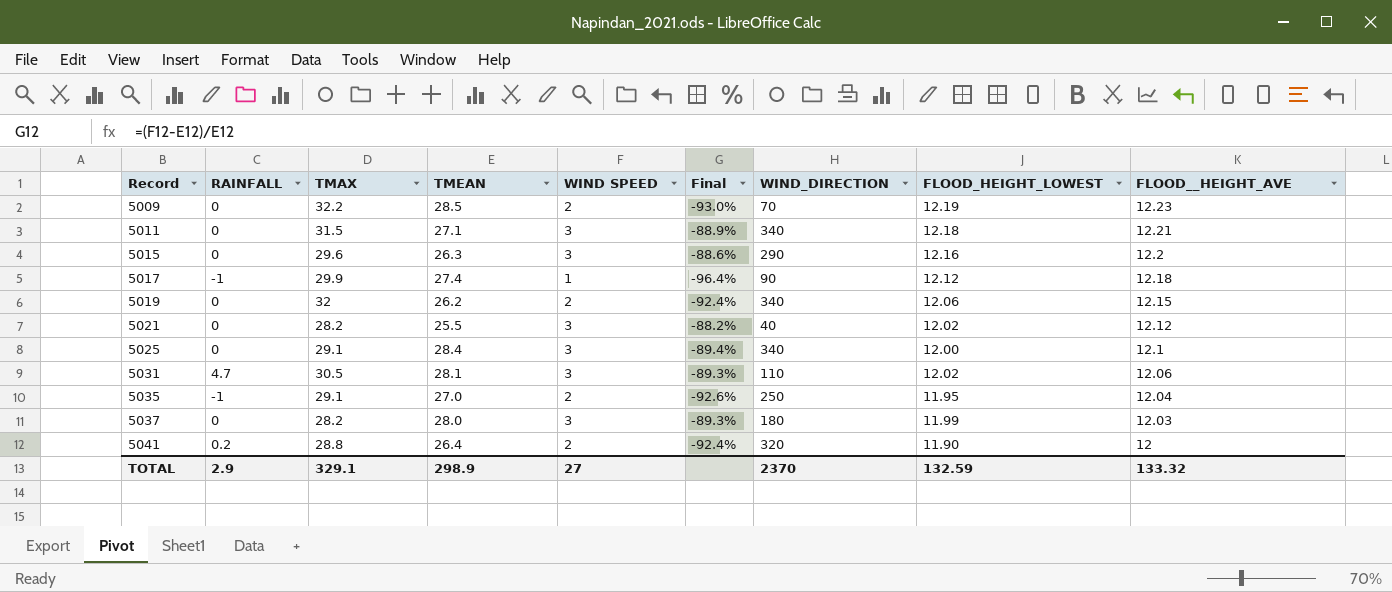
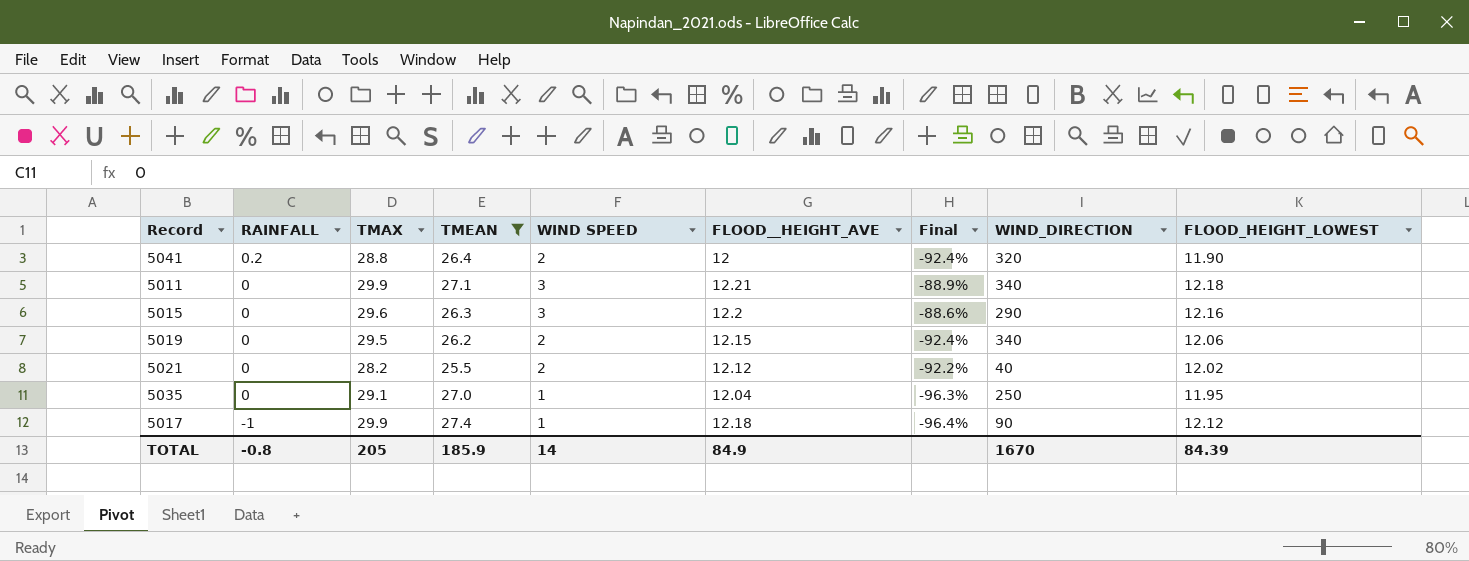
filter: none -> TMEAN <= 27.4
row order: Record ascending -> RAINFALL descending
column FLOOD__HEIGHT_AVE | position: 9 -> 6
5011 | TMAX: 31.5 -> 29.9
5019 | TMAX: 32 -> 29.5
5021 | WIND SPEED: 3 -> 2
5021 | Final: -88.2% -> -92.2%
5035 | RAINFALL: -1 -> 0
5035 | WIND SPEED: 2 -> 1
5035 | Final: -92.6% -> -96.3%
TOTAL | RAINFALL: 2.9 -> -0.8
TOTAL | TMAX: 329.1 -> 205
TOTAL | TMEAN: 298.9 -> 185.9
TOTAL | WIND SPEED: 27 -> 14
TOTAL | FLOOD__HEIGHT_AVE: 133.32 -> 84.9
TOTAL | WIND_DIRECTION: 2370 -> 1670
TOTAL | FLOOD_HEIGHT_LOWEST: 132.59 -> 84.39

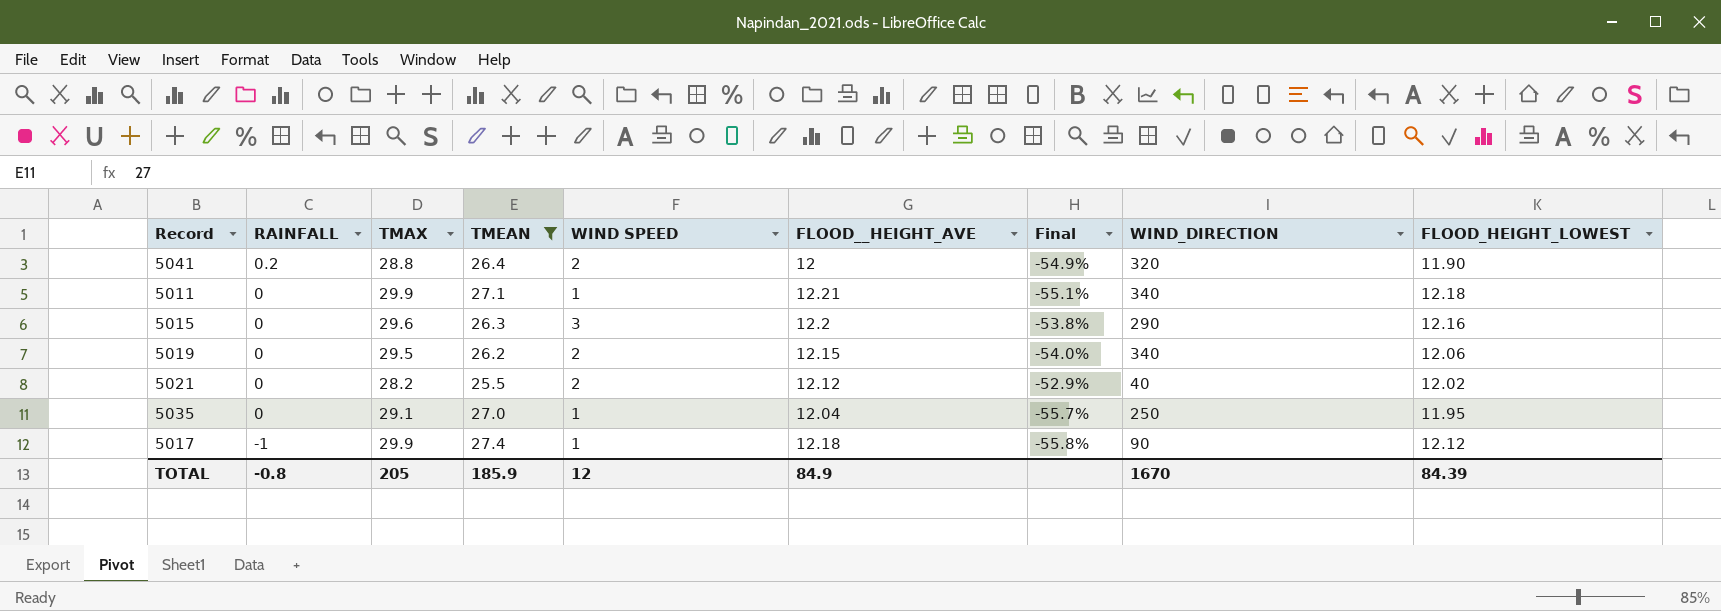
column Final | formula: ([WIND SPEED] - [TMEAN]) / [TMEAN] -> ([FLOOD_HEIGHT_LOWEST] - [TMEAN]) / [TMEAN]
5011 | WIND SPEED: 3 -> 1
TOTAL | WIND SPEED: 14 -> 12

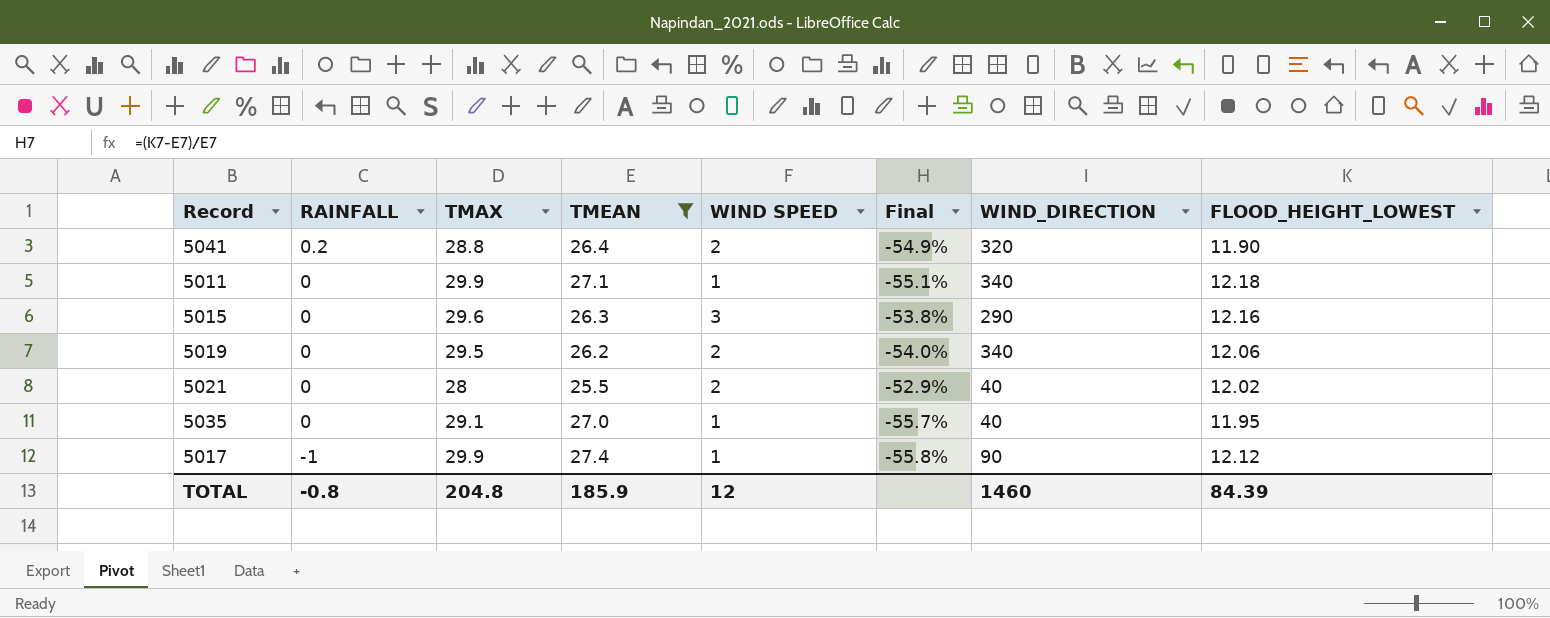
column FLOOD__HEIGHT_AVE | position: 6 -> none
5021 | TMAX: 28.2 -> 28
5035 | WIND_DIRECTION: 250 -> 40
TOTAL | TMAX: 205 -> 204.8
TOTAL | WIND_DIRECTION: 1670 -> 1460

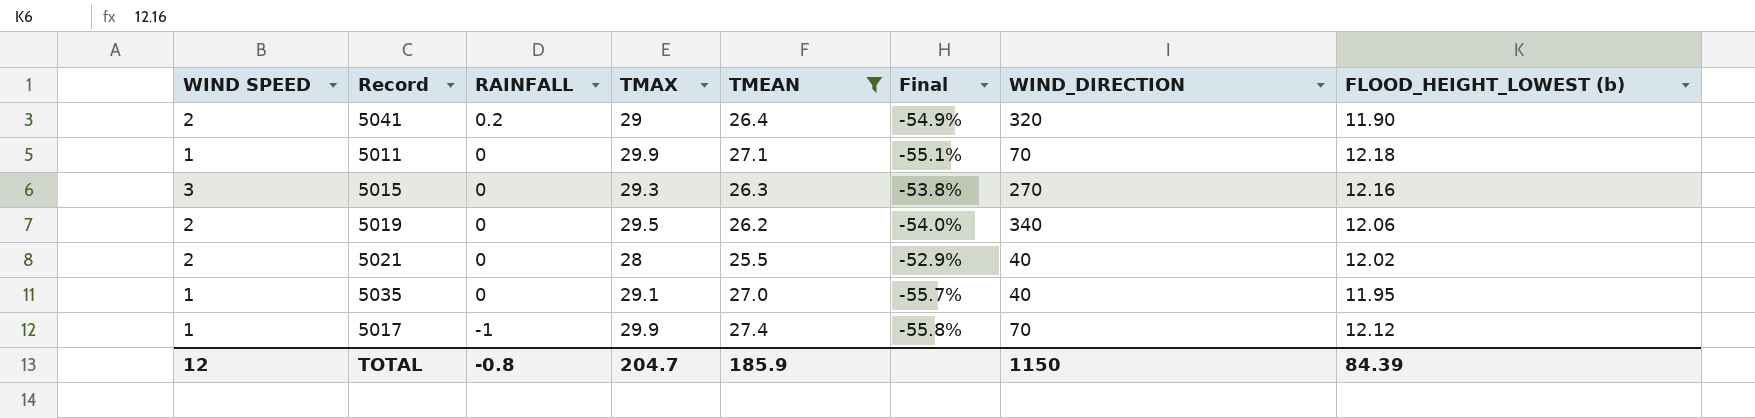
column WIND SPEED | position: 5 -> 1
column name: FLOOD_HEIGHT_LOWEST -> FLOOD_HEIGHT_LOWEST (b)
5041 | TMAX: 28.8 -> 29
5011 | WIND_DIRECTION: 340 -> 70
5015 | TMAX: 29.6 -> 29.3
5015 | WIND_DIRECTION: 290 -> 270
5017 | WIND_DIRECTION: 90 -> 70
TOTAL | TMAX: 204.8 -> 204.7
TOTAL | WIND_DIRECTION: 1460 -> 1150

